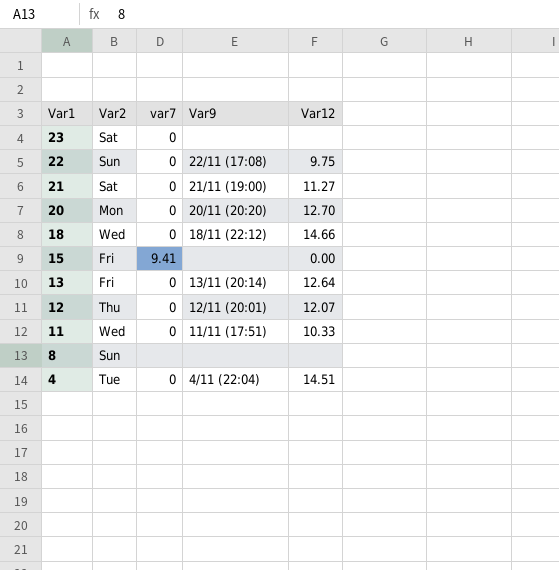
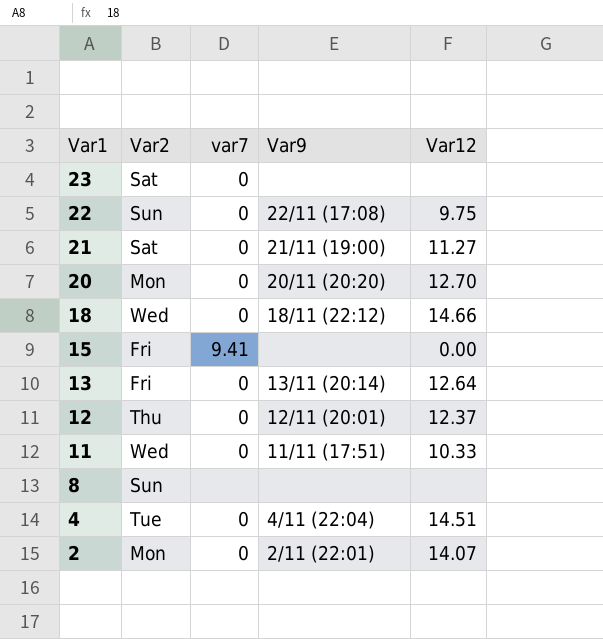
12 | Var12: 12.07 -> 12.37
row 2: none -> Mon | 0 | 2/11 (22:01) | 14.07

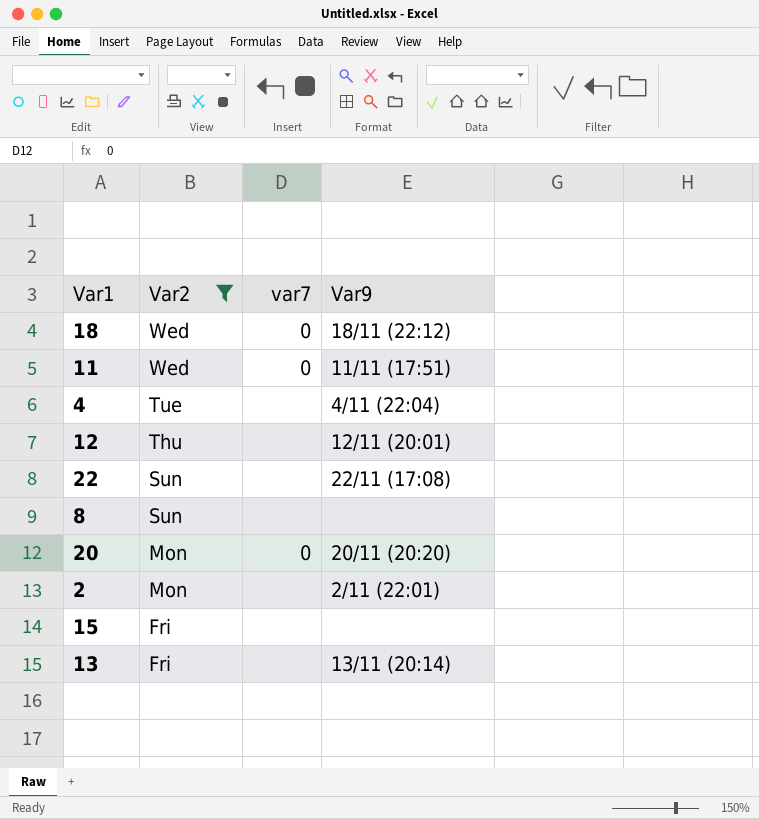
filter: none -> Var2 != Sat
row order: Var1 descending -> Var2 descending
column Var12 | position: 5 -> none
4 | var7: 0 -> none
12 | var7: 0 -> none
22 | var7: 0 -> none
2 | var7: 0 -> none
15 | var7: 9.41 -> none
13 | var7: 0 -> none

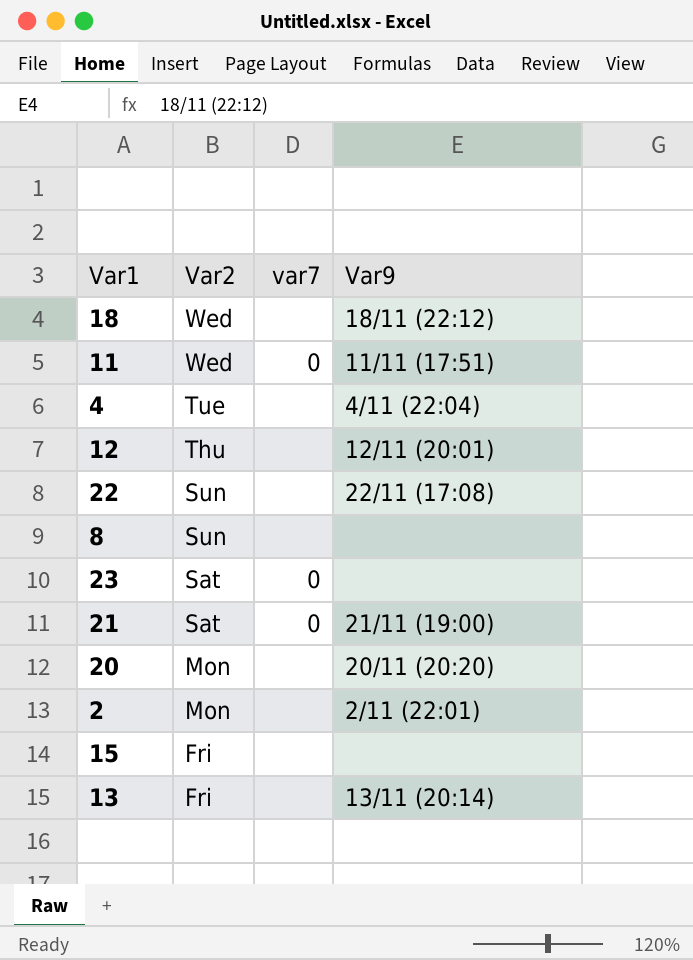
filter: Var2 != Sat -> none
18 | var7: 0 -> none
20 | var7: 0 -> none

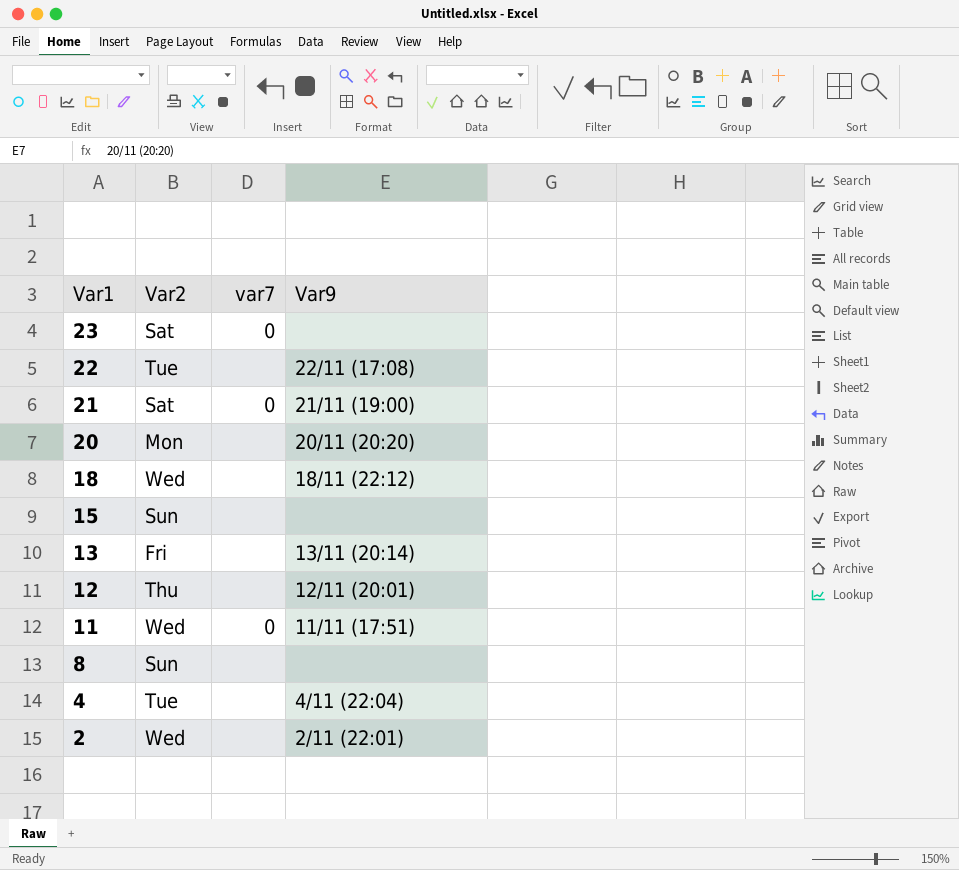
row order: Var2 descending -> Var1 descending
22 | Var2: Sun -> Tue
15 | Var2: Fri -> Sun
2 | Var2: Mon -> Wed

